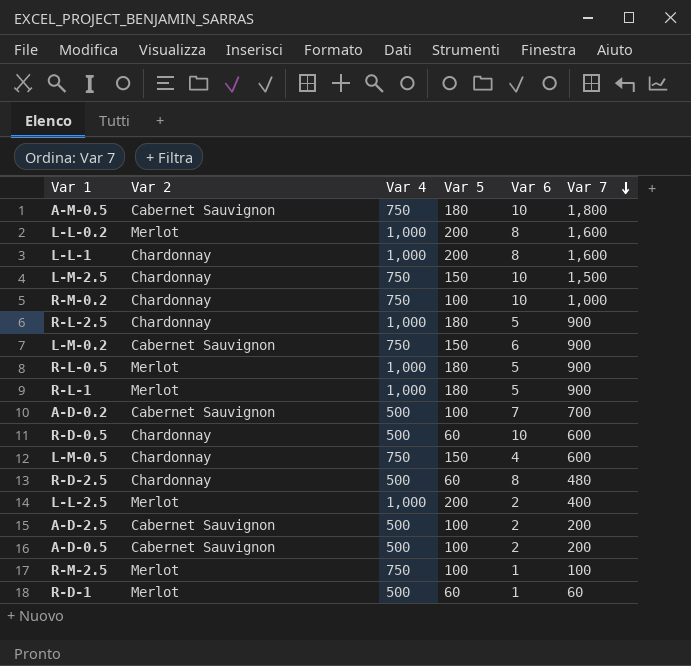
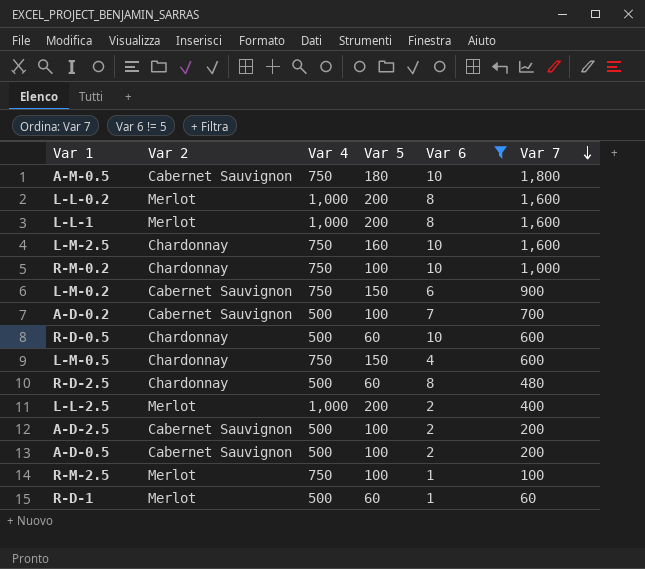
filter: none -> Var 6 != 5
L-L-1 | Var 2: Chardonnay -> Merlot
L-M-2.5 | Var 5: 150 -> 160
L-M-2.5 | Var 7: 1,500 -> 1,600

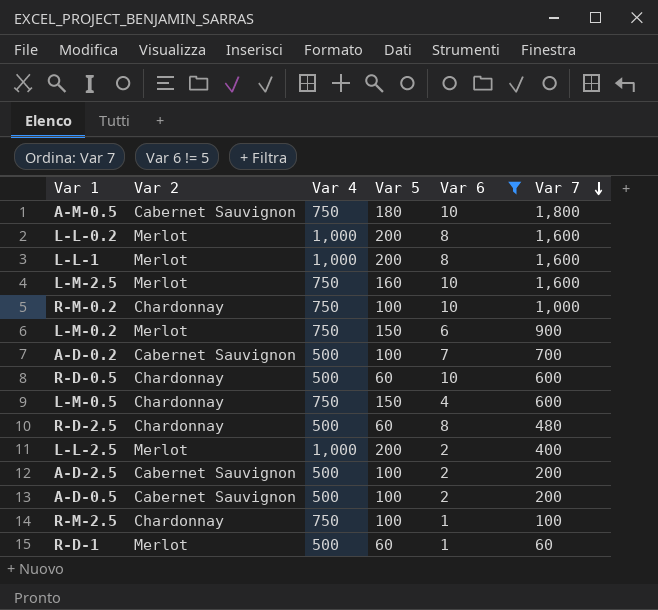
L-M-2.5 | Var 2: Chardonnay -> Merlot
L-M-0.2 | Var 2: Cabernet Sauvignon -> Merlot
R-M-2.5 | Var 2: Merlot -> Chardonnay

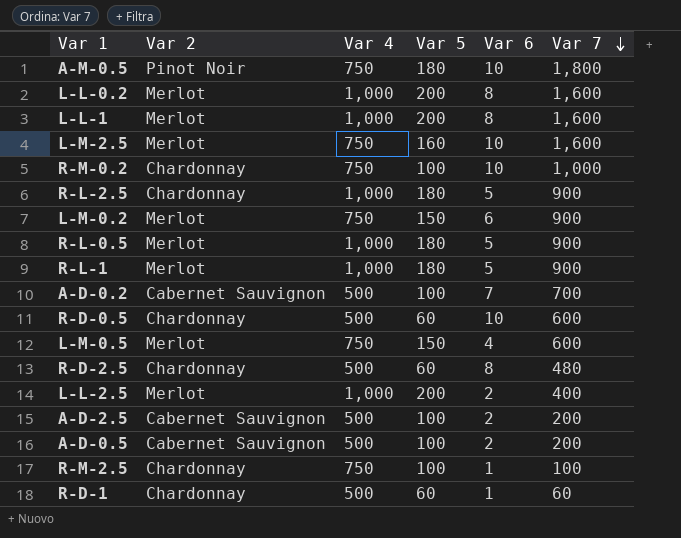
filter: Var 6 != 5 -> none
A-M-0.5 | Var 2: Cabernet Sauvignon -> Pinot Noir
L-M-0.5 | Var 2: Chardonnay -> Merlot
R-D-1 | Var 2: Merlot -> Chardonnay

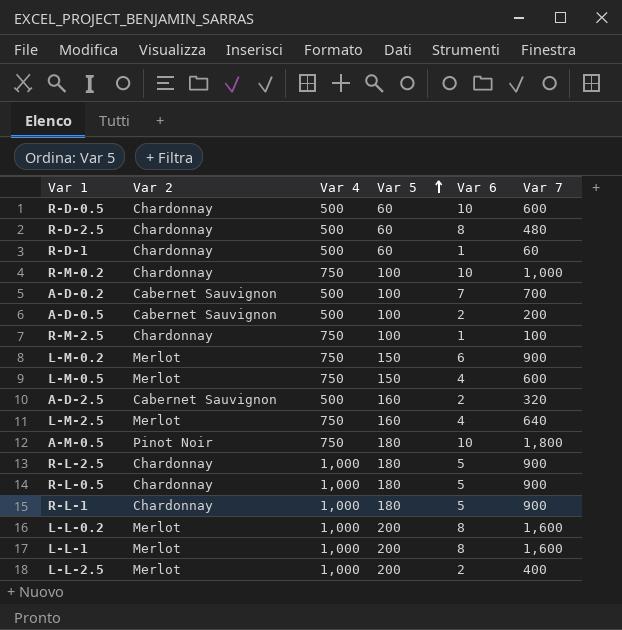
row order: Var 7 descending -> Var 5 ascending
A-D-2.5 | Var 5: 100 -> 160
A-D-2.5 | Var 7: 200 -> 320
L-M-2.5 | Var 6: 10 -> 4
L-M-2.5 | Var 7: 1,600 -> 640
R-L-0.5 | Var 2: Merlot -> Chardonnay
R-L-1 | Var 2: Merlot -> Chardonnay

